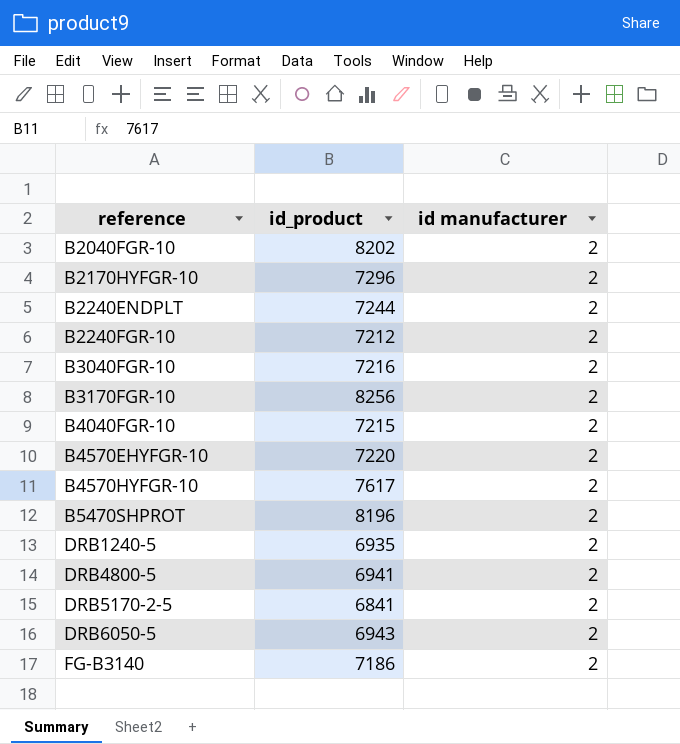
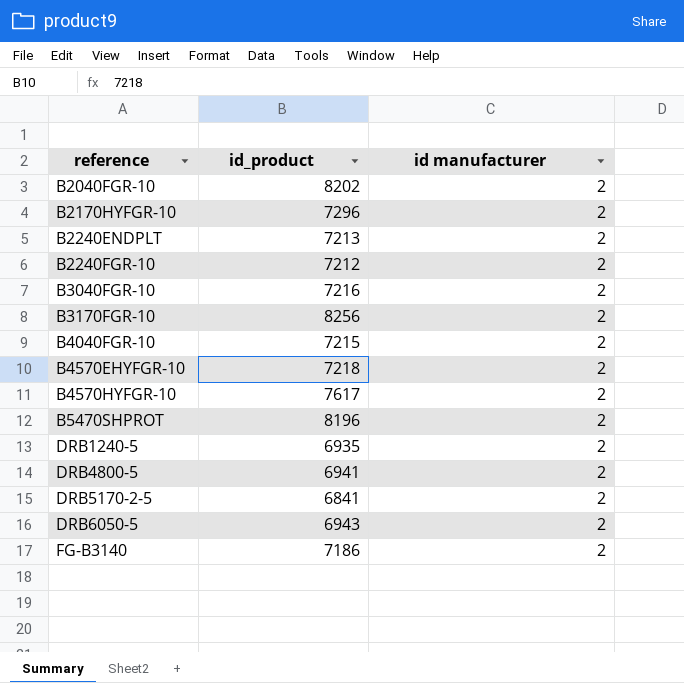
B2240ENDPLT | id_product: 7244 -> 7213
B4570EHYFGR-10 | id_product: 7220 -> 7218

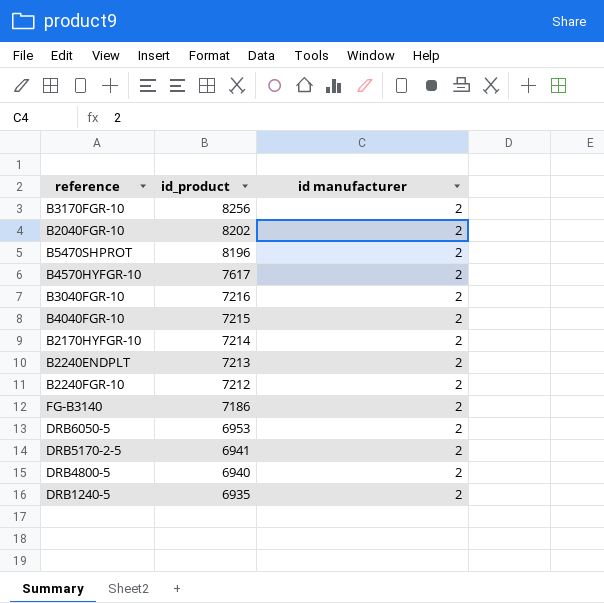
row order: reference ascending -> id_product descending
row B4570EHYFGR-10: 7218 | 2 -> none
B2170HYFGR-10 | id_product: 7296 -> 7214
DRB6050-5 | id_product: 6943 -> 6953
DRB5170-2-5 | id_product: 6841 -> 6941
DRB4800-5 | id_product: 6941 -> 6940

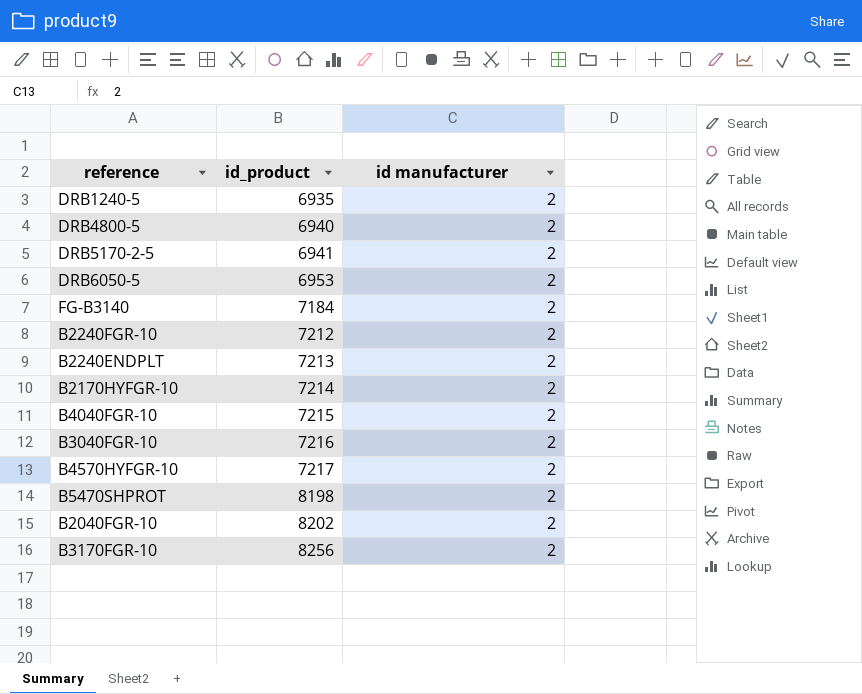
row order: id_product descending -> id_product ascending
FG-B3140 | id_product: 7186 -> 7184
B4570HYFGR-10 | id_product: 7617 -> 7217
B5470SHPROT | id_product: 8196 -> 8198

